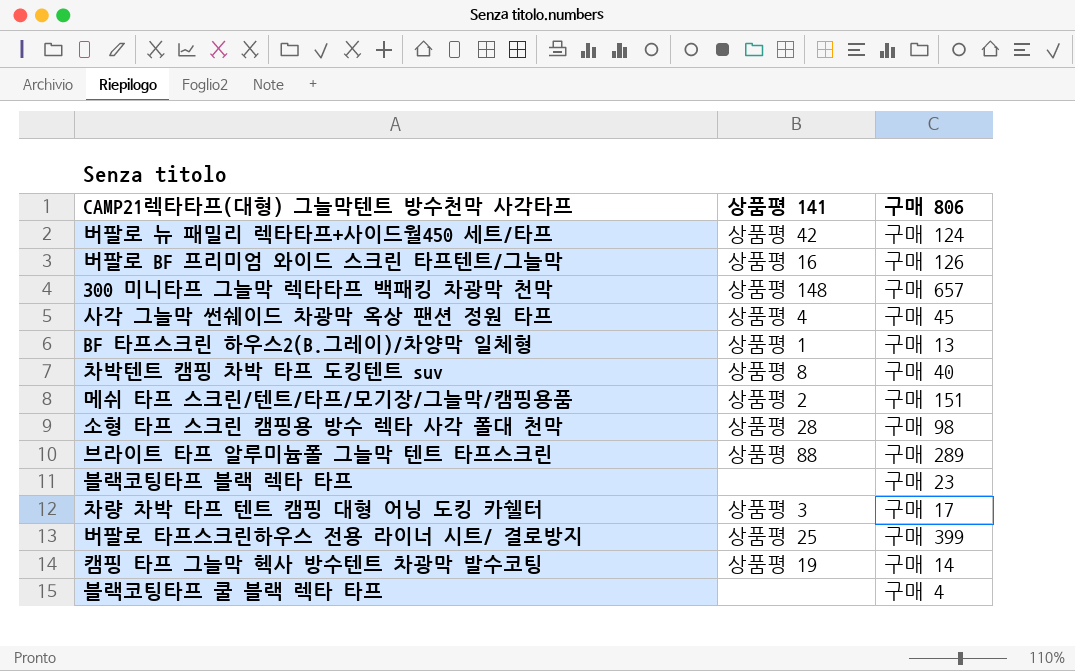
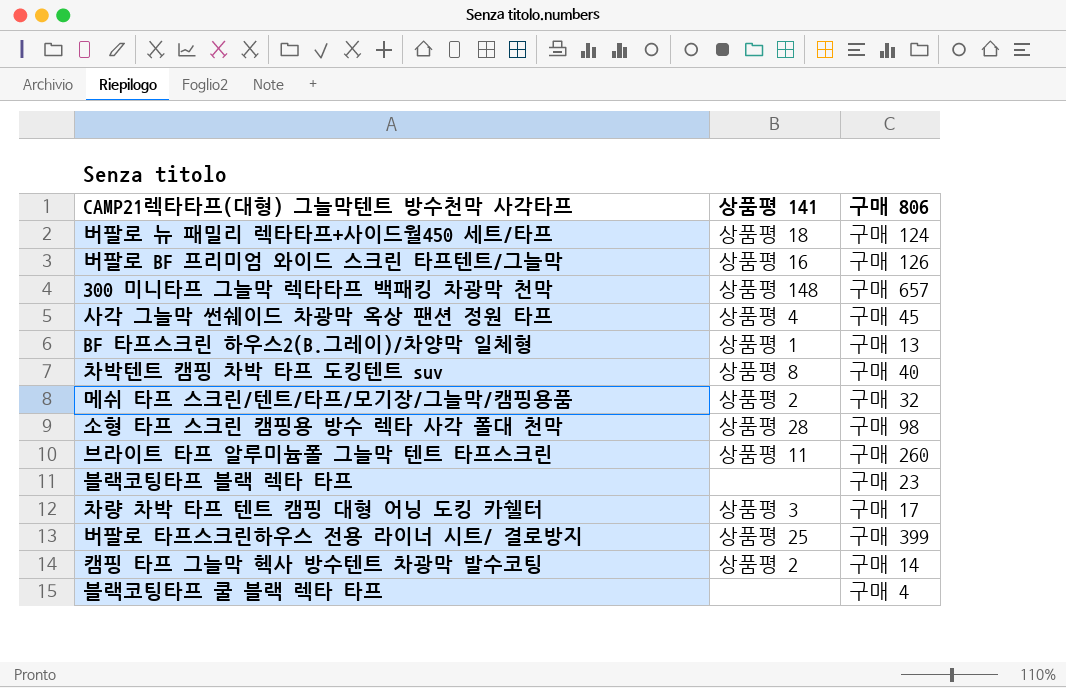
버팔로 뉴 패밀리 렉타타프+사이드월450 세트/타프 | 상품평 141: 상품평 42 -> 상품평 18
메쉬 타프 스크린/텐트/타프/모기장/그늘막/캠핑용품 | 구매 806: 구매 151 -> 구매 32
브라이트 타프 알루미늄폴 그늘막 텐트 타프스크린 | 상품평 141: 상품평 88 -> 상품평 11
브라이트 타프 알루미늄폴 그늘막 텐트 타프스크린 | 구매 806: 구매 289 -> 구매 260
캠핑 타프 그늘막 헥사 방수텐트 차광막 발수코팅 | 상품평 141: 상품평 19 -> 상품평 2

